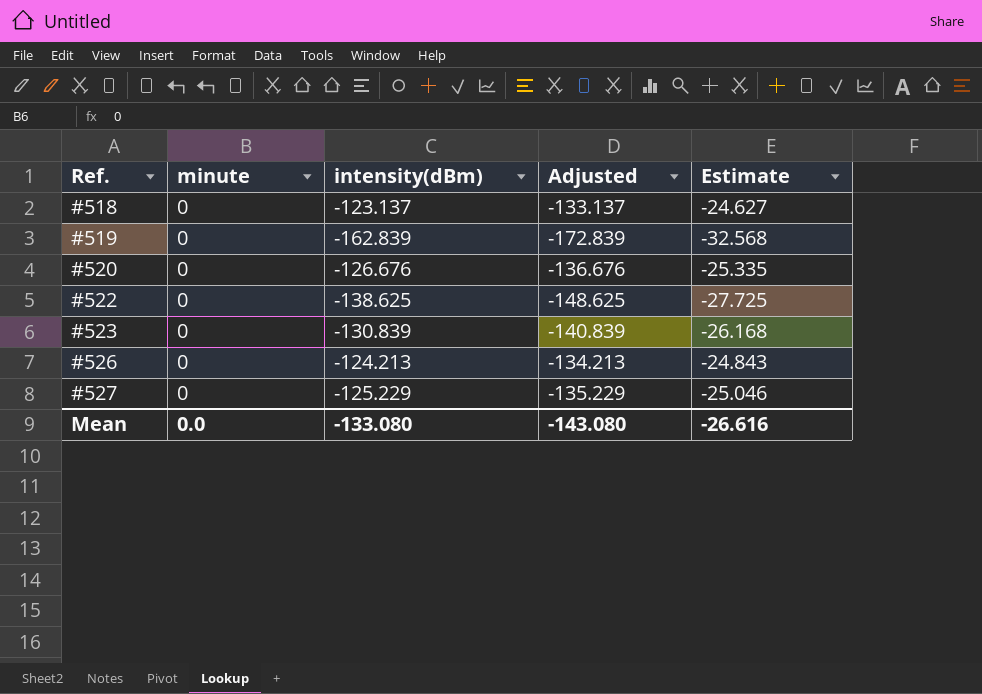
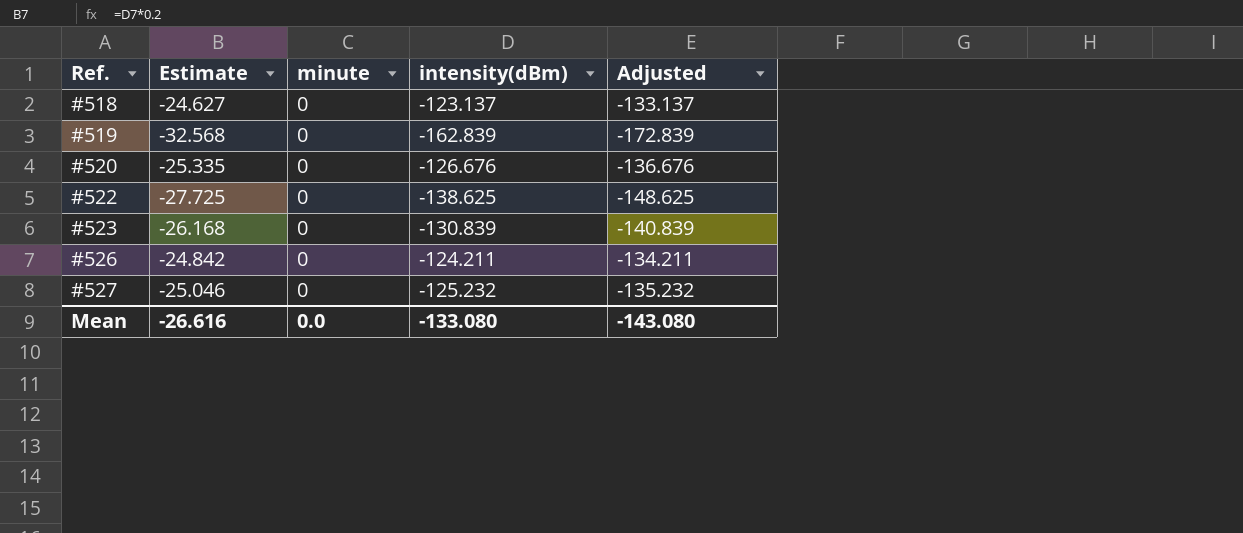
column Estimate | position: 5 -> 2
#526 | Estimate: -24.843 -> -24.842
#526 | intensity(dBm): -124.213 -> -124.211
#526 | Adjusted: -134.213 -> -134.211
#527 | intensity(dBm): -125.229 -> -125.232
#527 | Adjusted: -135.229 -> -135.232

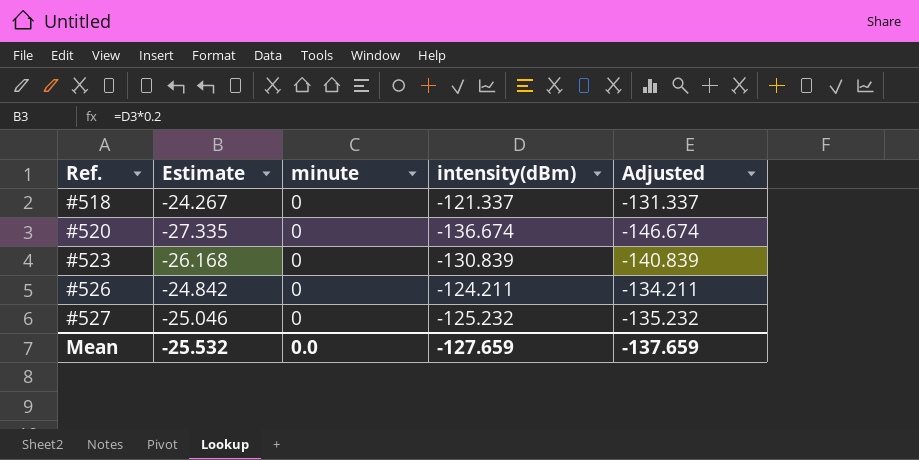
row #519: -32.568 | 0 | -162.839 | -172.839 -> none
row #522: -27.725 | 0 | -138.625 | -148.625 -> none
#518 | Estimate: -24.627 -> -24.267
#518 | intensity(dBm): -123.137 -> -121.337
#518 | Adjusted: -133.137 -> -131.337
#520 | Estimate: -25.335 -> -27.335
#520 | intensity(dBm): -126.676 -> -136.674
#520 | Adjusted: -136.676 -> -146.674
Mean | Estimate: -26.616 -> -25.532
Mean | intensity(dBm): -133.080 -> -127.659
Mean | Adjusted: -143.080 -> -137.659

